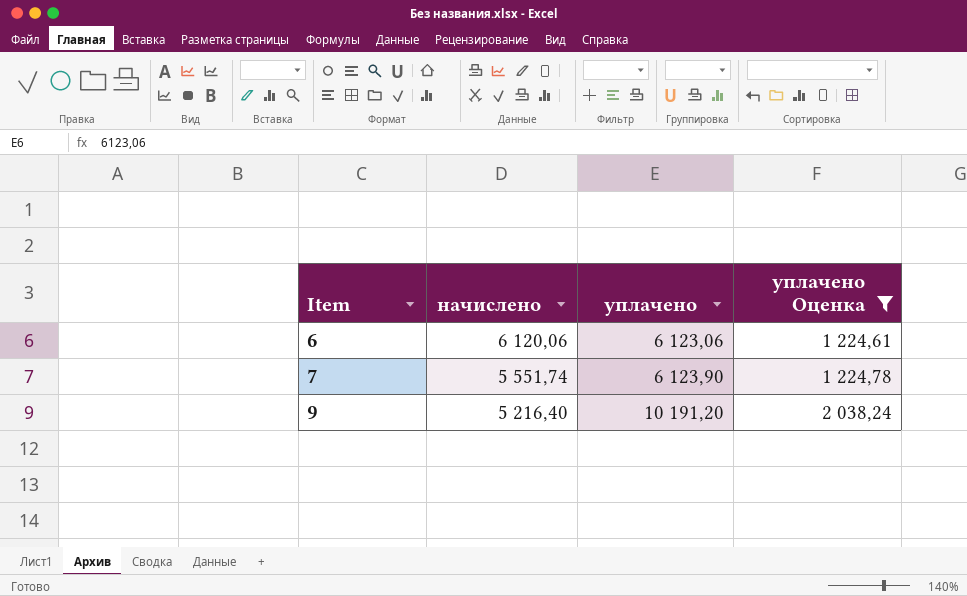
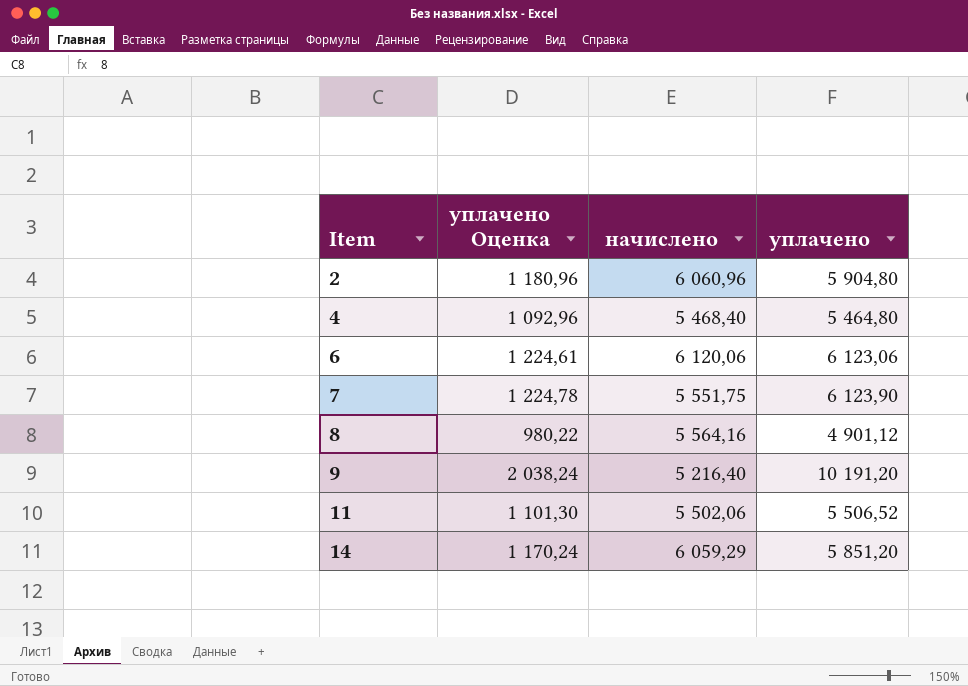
filter: уплачено Оценка >= 1 224,61 -> none
column уплачено Оценка | position: 4 -> 2
7 | начислено: 5 551,74 -> 5 551,75

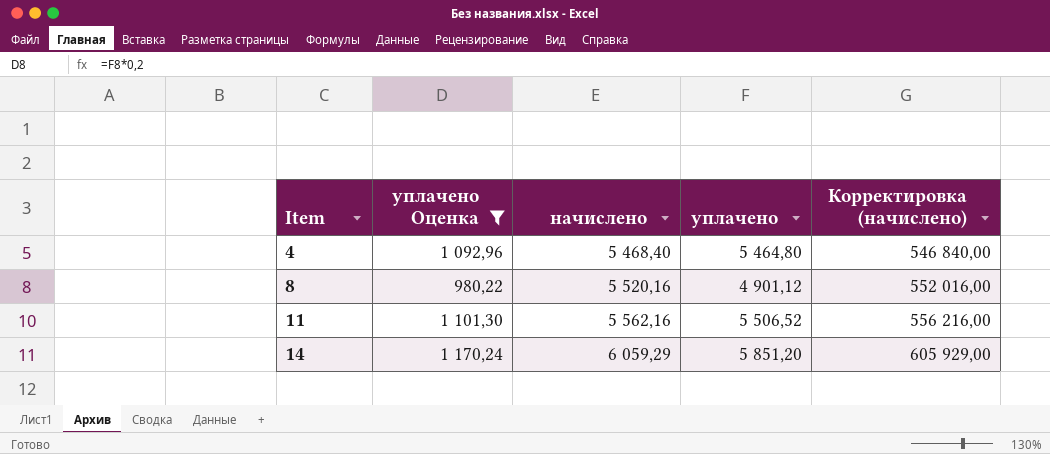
filter: none -> уплачено Оценка <= 1 170,24
column Корректировка (начислено) | formula: none -> [начислено] * 100
8 | начислено: 5 564,16 -> 5 520,16
11 | начислено: 5 502,06 -> 5 562,16

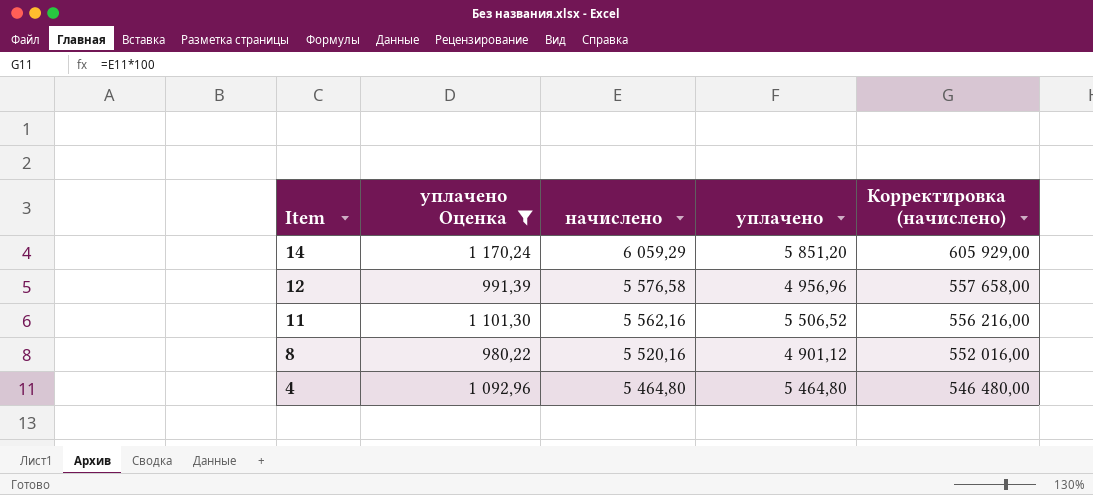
row order: Item ascending -> Item descending
row 12: none -> 991,39 | 5 576,58 | 4 956,96 | 557 658,00
4 | начислено: 5 468,40 -> 5 464,80
4 | Корректировка (начислено): 546 840,00 -> 546 480,00

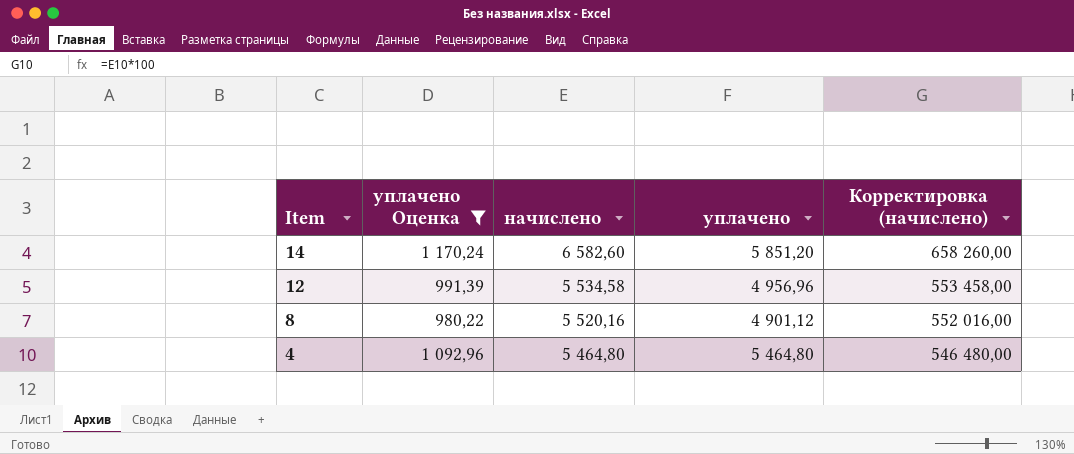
row 11: 1 101,30 | 5 562,16 | 5 506,52 | 556 216,00 -> none
14 | начислено: 6 059,29 -> 6 582,60
14 | Корректировка (начислено): 605 929,00 -> 658 260,00
12 | начислено: 5 576,58 -> 5 534,58
12 | Корректировка (начислено): 557 658,00 -> 553 458,00

